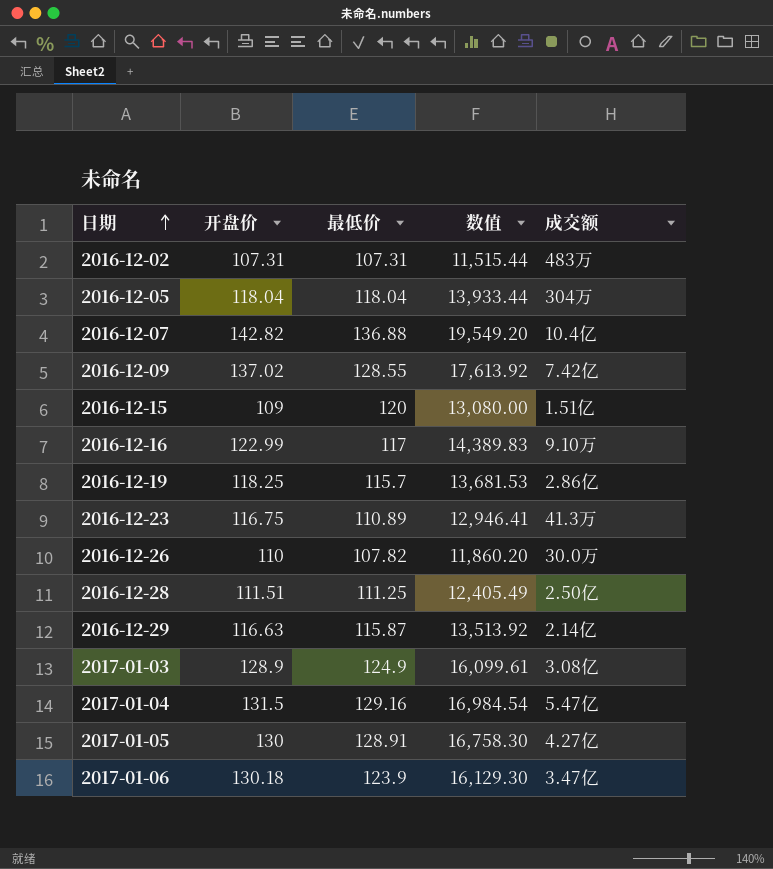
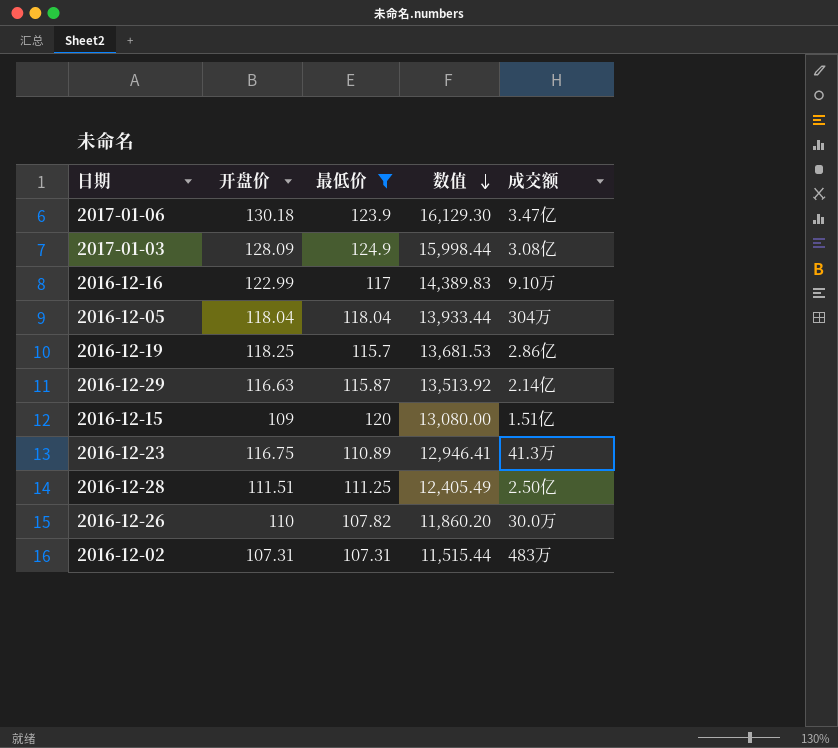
filter: none -> 最低价 <= 124.9
row order: 日期 ascending -> 数值 descending
2017-01-03 | 开盘价: 128.9 -> 128.09
2017-01-03 | 数值: 16,099.61 -> 15,998.44

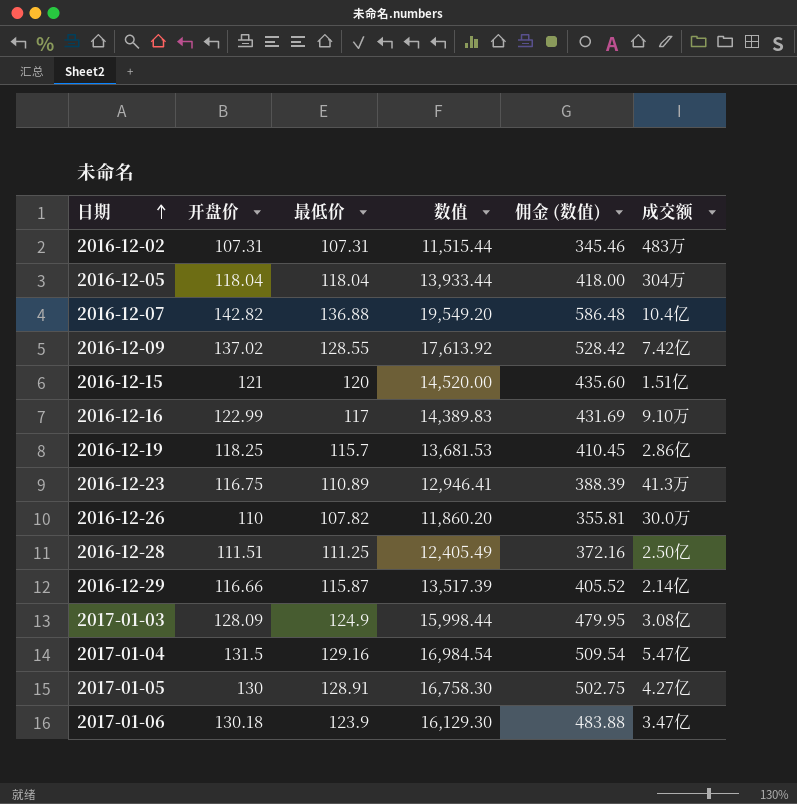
filter: 最低价 <= 124.9 -> none
row order: 数值 descending -> 日期 ascending
column 佣金 (数值) | formula: none -> [数值] * 0.03
2016-12-15 | 开盘价: 109 -> 121
2016-12-15 | 数值: 13,080.00 -> 14,520.00
2016-12-29 | 开盘价: 116.63 -> 116.66
2016-12-29 | 数值: 13,513.92 -> 13,517.39

